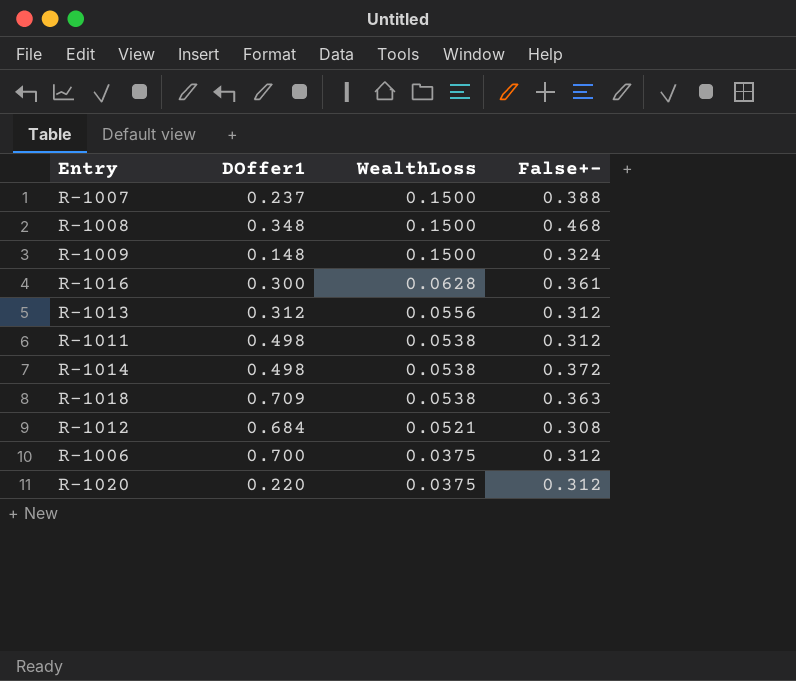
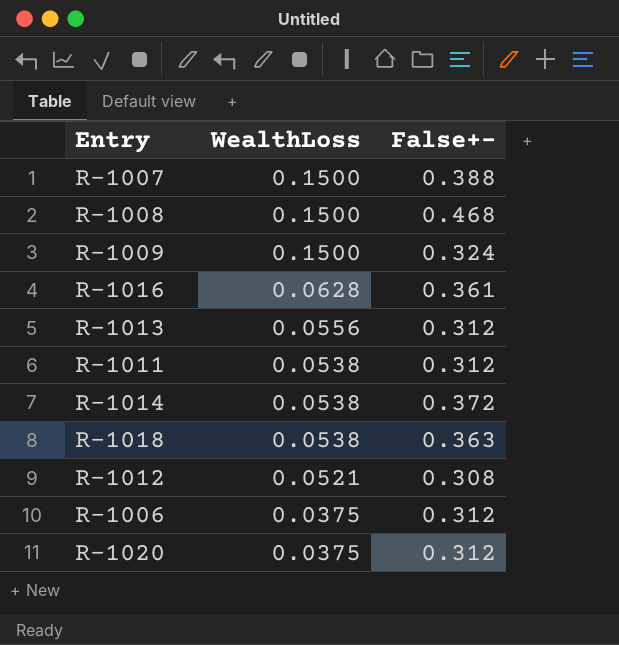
column DOffer1 | position: 2 -> none

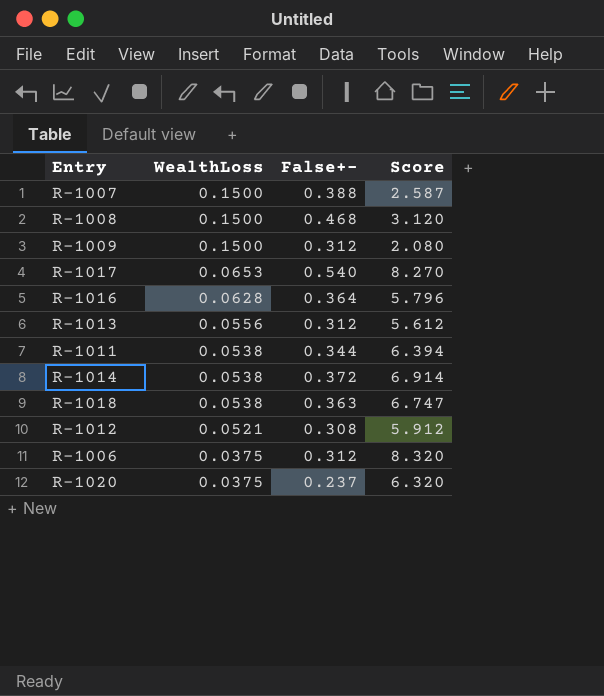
column Score | formula: none -> [False+-] / [WealthLoss]
R-1009 | False+-: 0.324 -> 0.312
row R-1017: none -> 0.0653 | 0.540 | 8.270
R-1016 | False+-: 0.361 -> 0.364
R-1011 | False+-: 0.312 -> 0.344
R-1020 | False+-: 0.312 -> 0.237

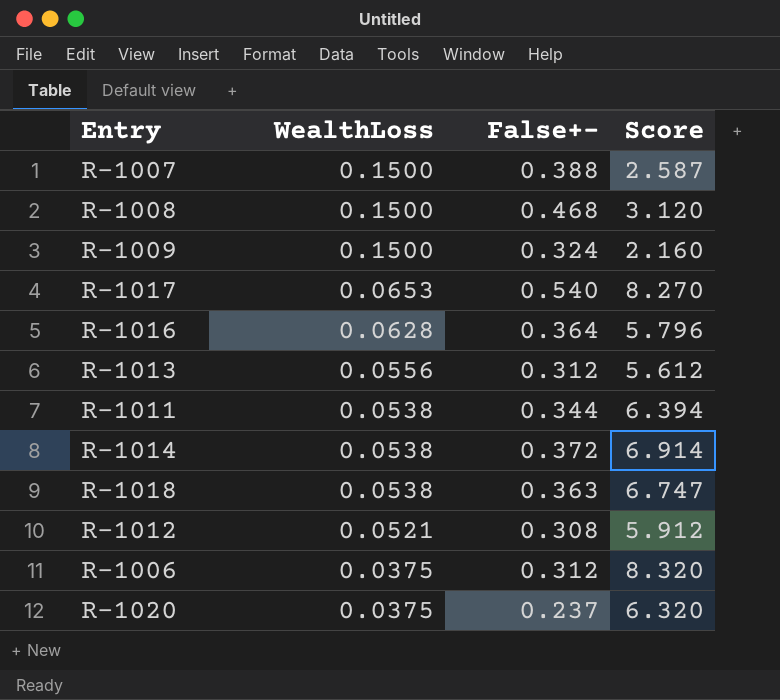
R-1009 | False+-: 0.312 -> 0.324
R-1009 | Score: 2.080 -> 2.160

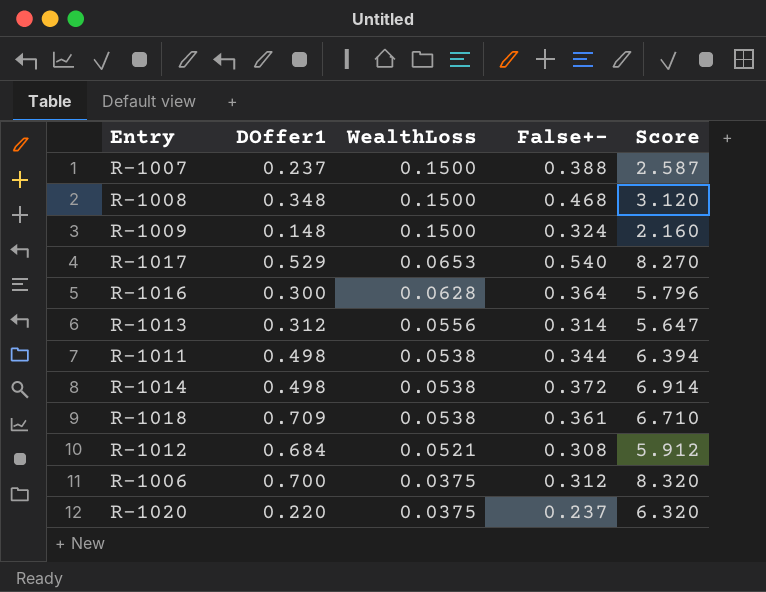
column DOffer1 | position: none -> 2
R-1013 | False+-: 0.312 -> 0.314
R-1013 | Score: 5.612 -> 5.647
R-1018 | False+-: 0.363 -> 0.361
R-1018 | Score: 6.747 -> 6.710

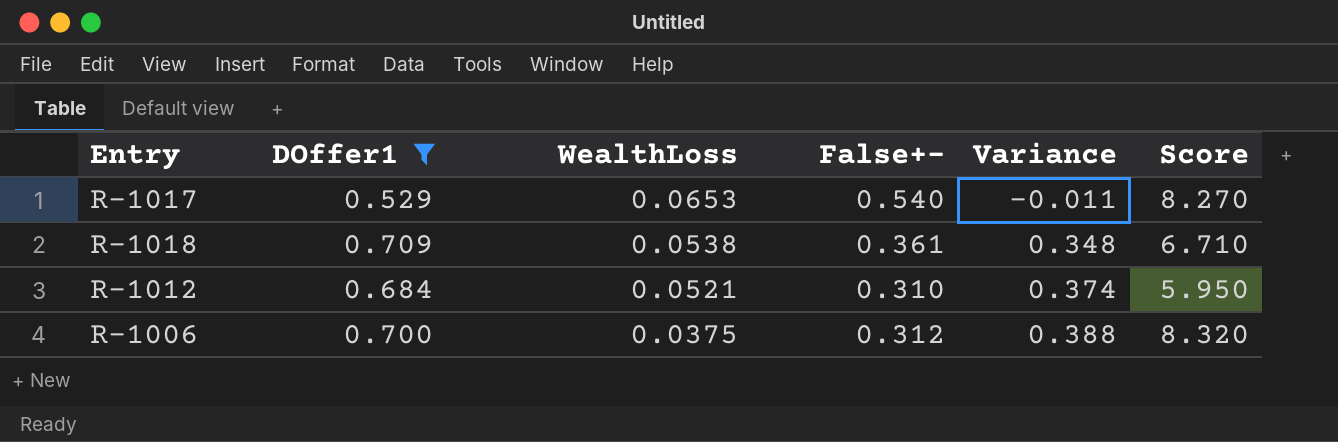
filter: none -> DOffer1 >= 0.529
column Variance | formula: none -> [DOffer1] - [False+-]
R-1012 | False+-: 0.308 -> 0.310
R-1012 | Score: 5.912 -> 5.950

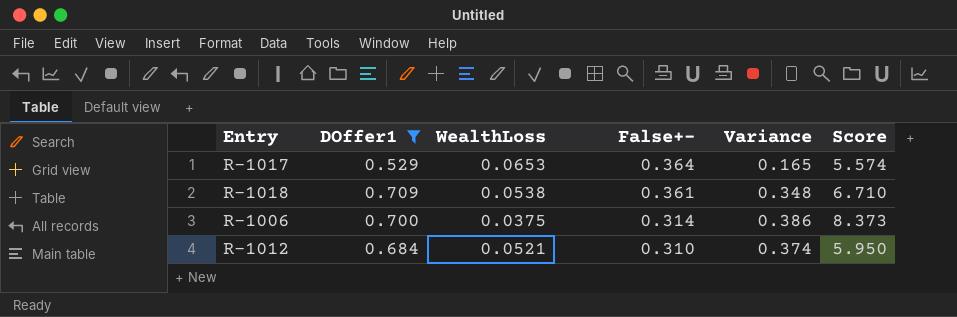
row order: WealthLoss descending -> False+- descending
R-1017 | False+-: 0.540 -> 0.364
R-1017 | Variance: -0.011 -> 0.165
R-1017 | Score: 8.270 -> 5.574
R-1006 | False+-: 0.312 -> 0.314
R-1006 | Variance: 0.388 -> 0.386
R-1006 | Score: 8.320 -> 8.373

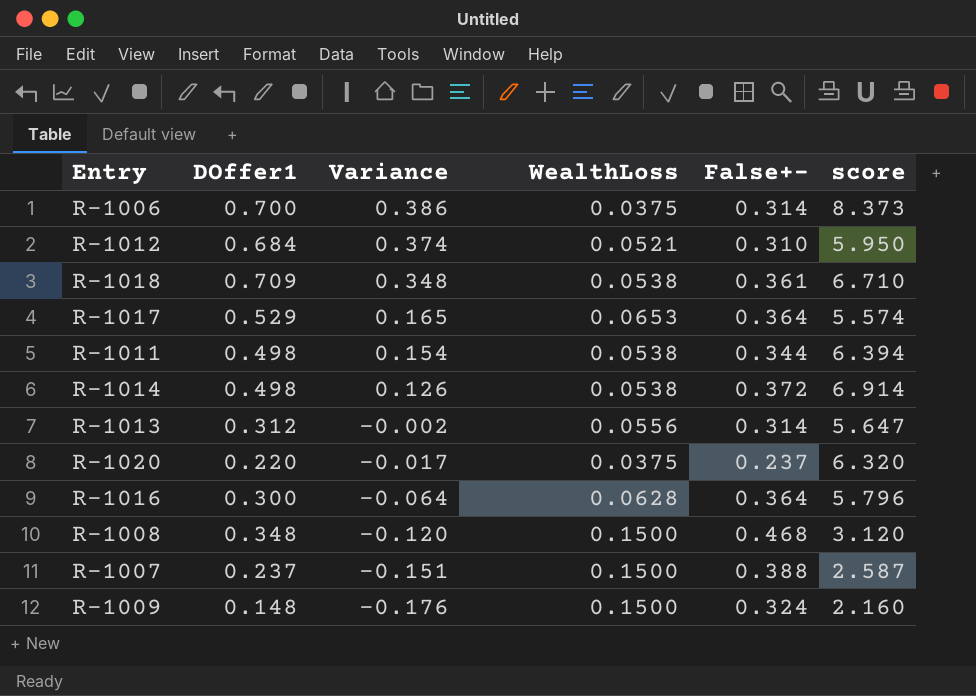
filter: DOffer1 >= 0.529 -> none
row order: False+- descending -> Variance descending
column Variance | position: 5 -> 3
column name: Score -> score

